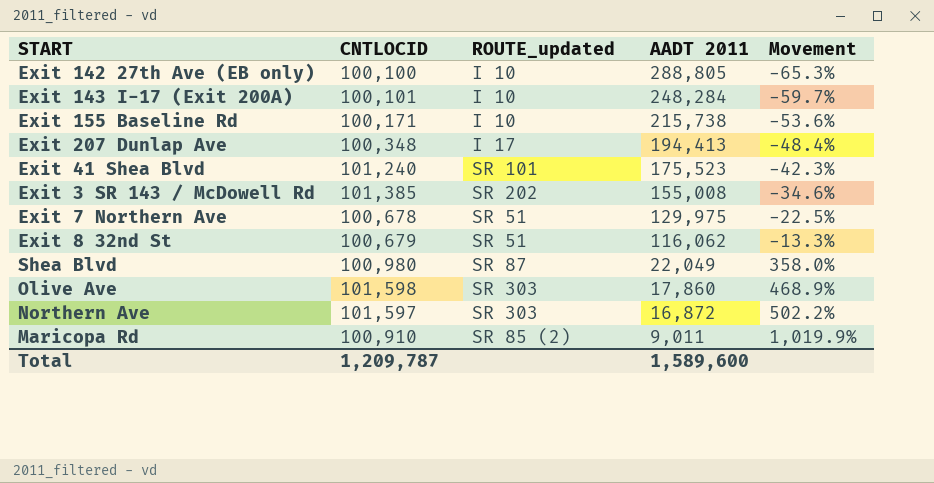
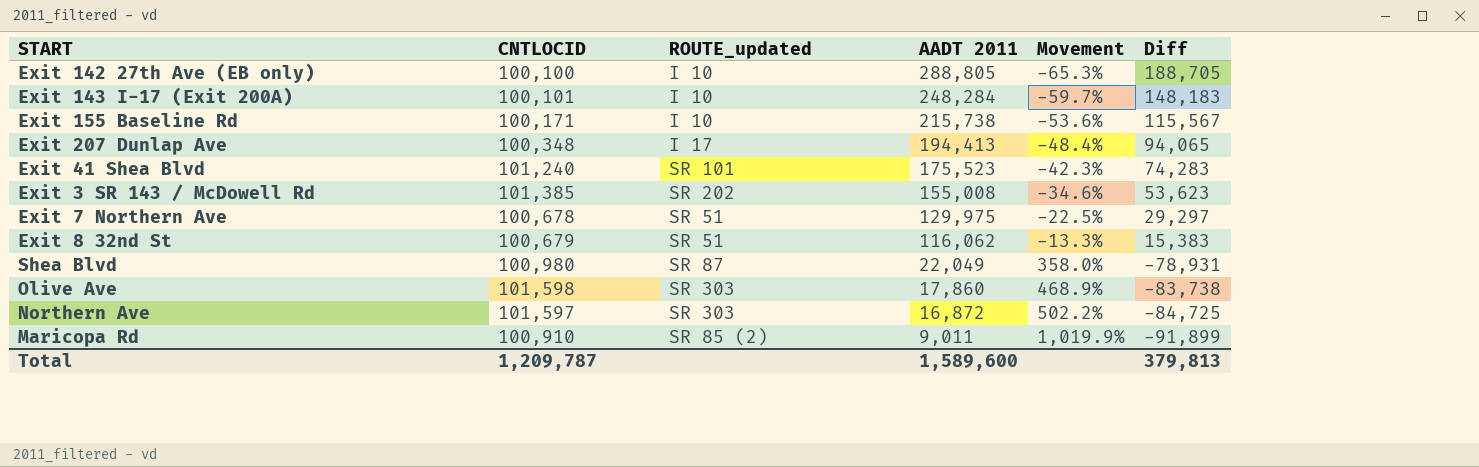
column Diff | formula: none -> [AADT 2011] - [CNTLOCID]

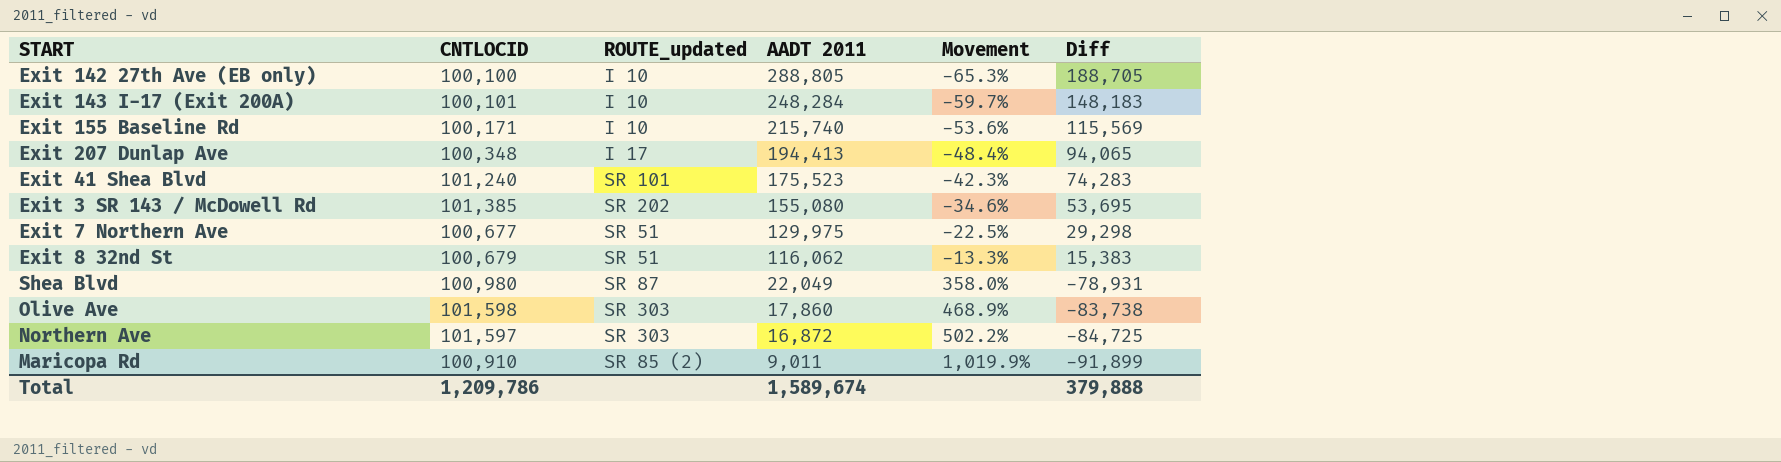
Exit 155 Baseline Rd | AADT 2011: 215,738 -> 215,740
Exit 155 Baseline Rd | Diff: 115,567 -> 115,569
Exit 3 SR 143 / McDowell Rd | AADT 2011: 155,008 -> 155,080
Exit 3 SR 143 / McDowell Rd | Diff: 53,623 -> 53,695
Exit 7 Northern Ave | CNTLOCID: 100,678 -> 100,677
Exit 7 Northern Ave | Diff: 29,297 -> 29,298
Total | CNTLOCID: 1,209,787 -> 1,209,786
Total | AADT 2011: 1,589,600 -> 1,589,674
Total | Diff: 379,813 -> 379,888

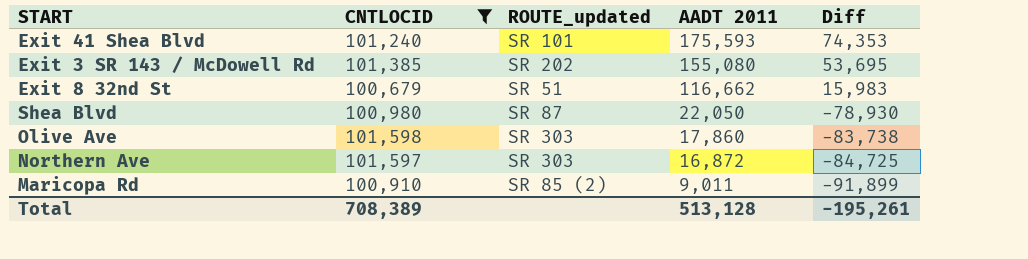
filter: none -> CNTLOCID >= 100,679
column Movement | formula: ([CNTLOCID] - [AADT 2011]) / [AADT 2011] -> none
Exit 41 Shea Blvd | AADT 2011: 175,523 -> 175,593
Exit 41 Shea Blvd | Diff: 74,283 -> 74,353
Exit 8 32nd St | AADT 2011: 116,062 -> 116,662
Exit 8 32nd St | Diff: 15,383 -> 15,983
Shea Blvd | AADT 2011: 22,049 -> 22,050
Shea Blvd | Diff: -78,931 -> -78,930
Total | CNTLOCID: 1,209,786 -> 708,389
Total | AADT 2011: 1,589,674 -> 513,128
Total | Diff: 379,888 -> -195,261

